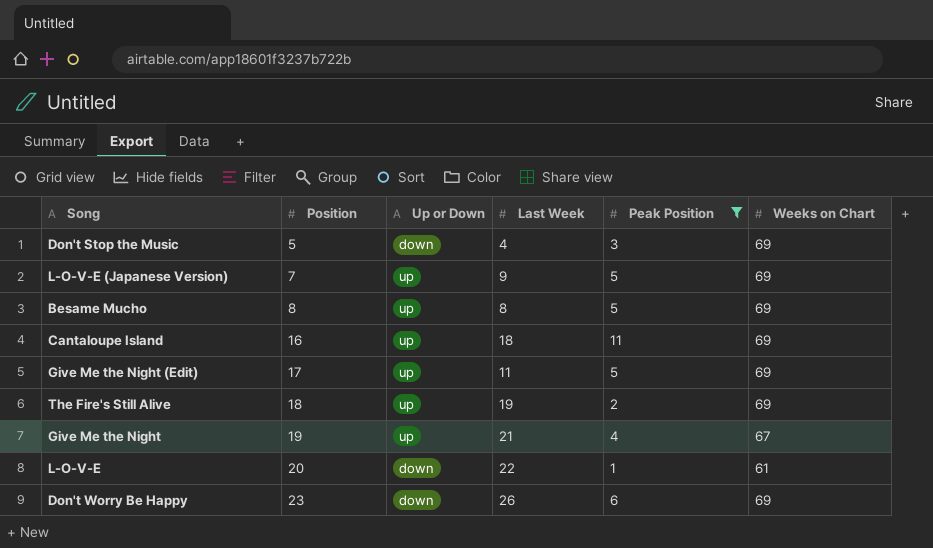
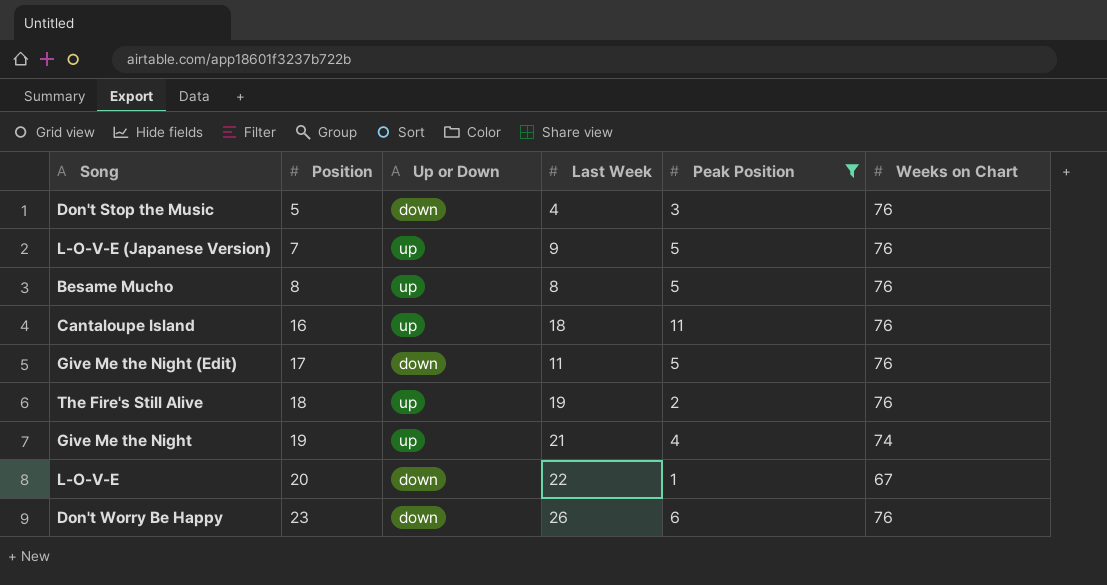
Don't Stop the Music | Weeks on Chart: 69 -> 76
L-O-V-E (Japanese Version) | Weeks on Chart: 69 -> 76
Besame Mucho | Weeks on Chart: 69 -> 76
Cantaloupe Island | Weeks on Chart: 69 -> 76
Give Me the Night (Edit) | Up or Down: up -> down
Give Me the Night (Edit) | Weeks on Chart: 69 -> 76
The Fire's Still Alive | Weeks on Chart: 69 -> 76
Give Me the Night | Weeks on Chart: 67 -> 74
L-O-V-E | Weeks on Chart: 61 -> 67
Don't Worry Be Happy | Weeks on Chart: 69 -> 76

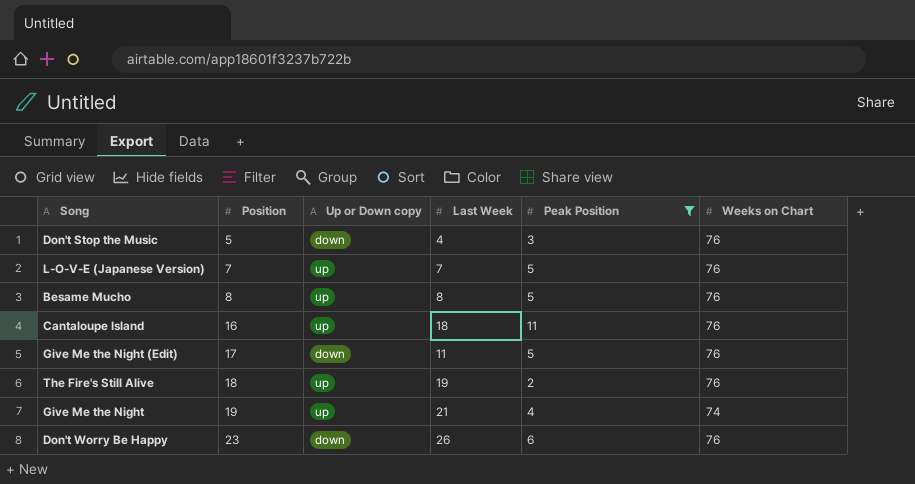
column name: Up or Down -> Up or Down copy
row L-O-V-E: 20 | down | 22 | 1 | 67 -> none
L-O-V-E (Japanese Version) | Last Week: 9 -> 7

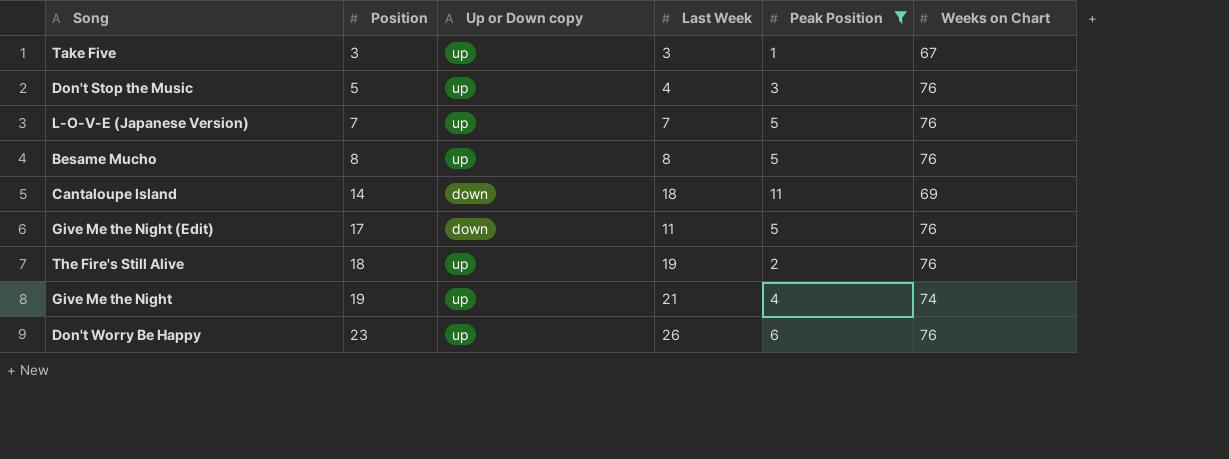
row Take Five: none -> 3 | up | 3 | 1 | 67
Don't Stop the Music | Up or Down copy: down -> up
Cantaloupe Island | Position: 16 -> 14
Cantaloupe Island | Up or Down copy: up -> down
Cantaloupe Island | Weeks on Chart: 76 -> 69
Don't Worry Be Happy | Up or Down copy: down -> up

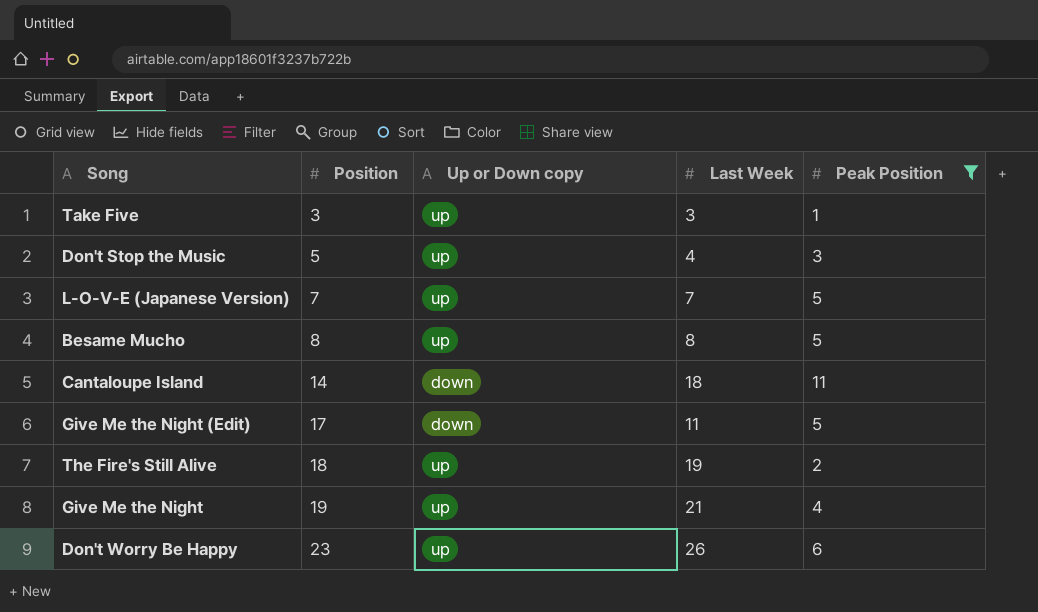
column Weeks on Chart | position: 6 -> none

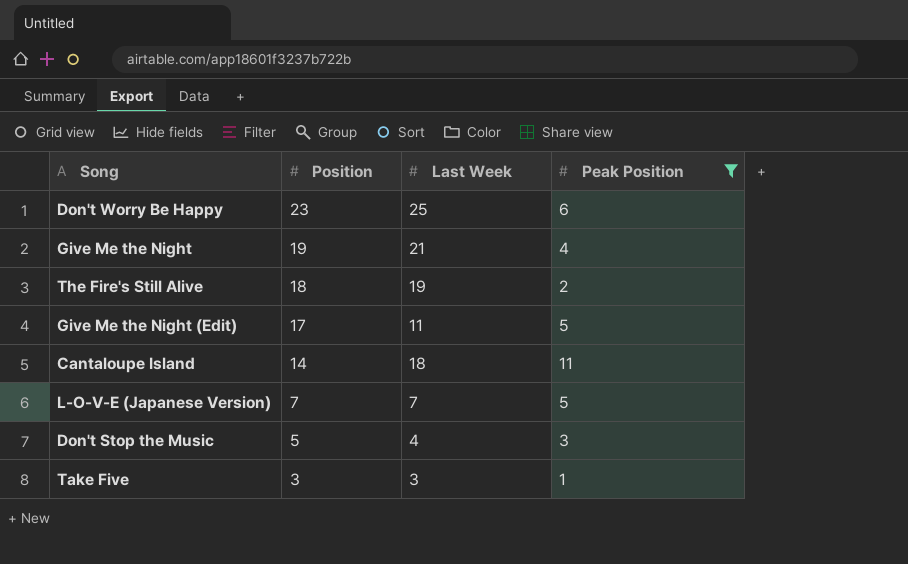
row order: Position ascending -> Position descending
column Up or Down copy | position: 3 -> none
row Besame Mucho: 8 | up | 8 | 5 -> none
Don't Worry Be Happy | Last Week: 26 -> 25

